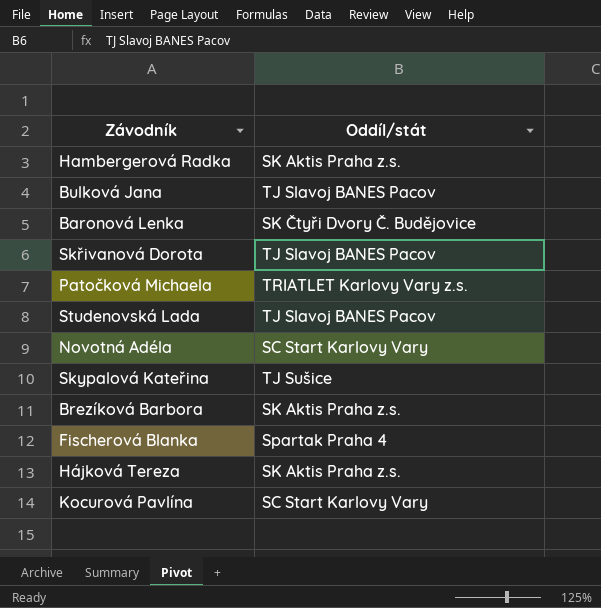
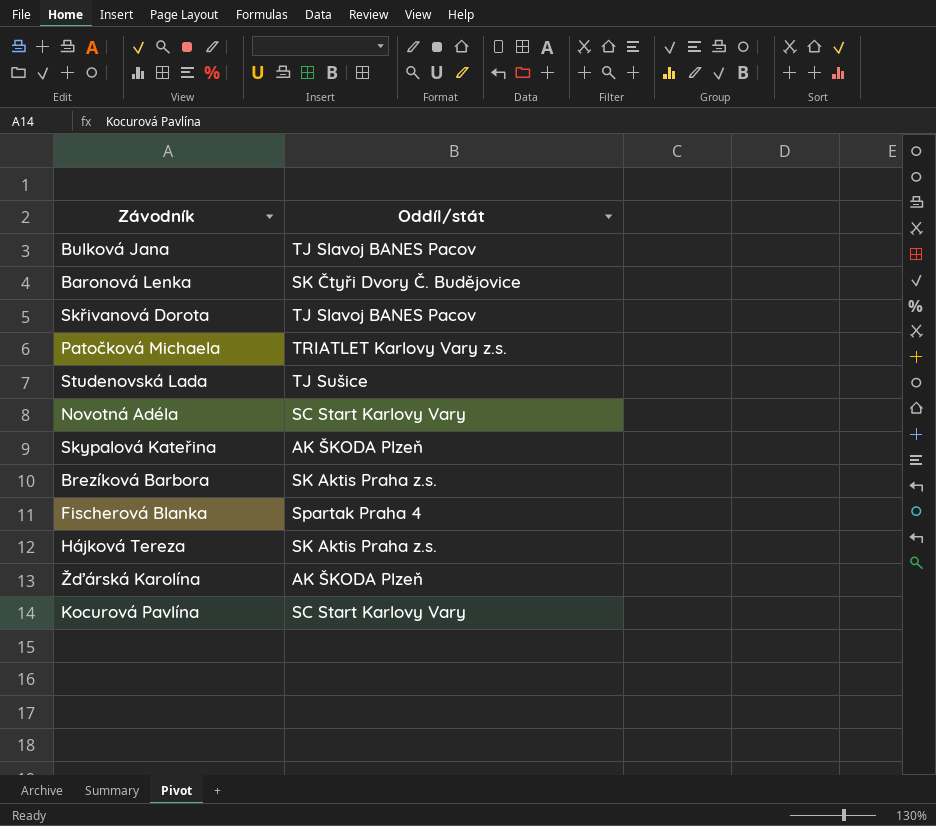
row Hambergerová Radka: SK Aktis Praha z.s. -> none
Studenovská Lada | Oddíl/stát: TJ Slavoj BANES Pacov -> TJ Sušice
Skypalová Kateřina | Oddíl/stát: TJ Sušice -> AK ŠKODA Plzeň
row Žďárská Karolína: none -> AK ŠKODA Plzeň

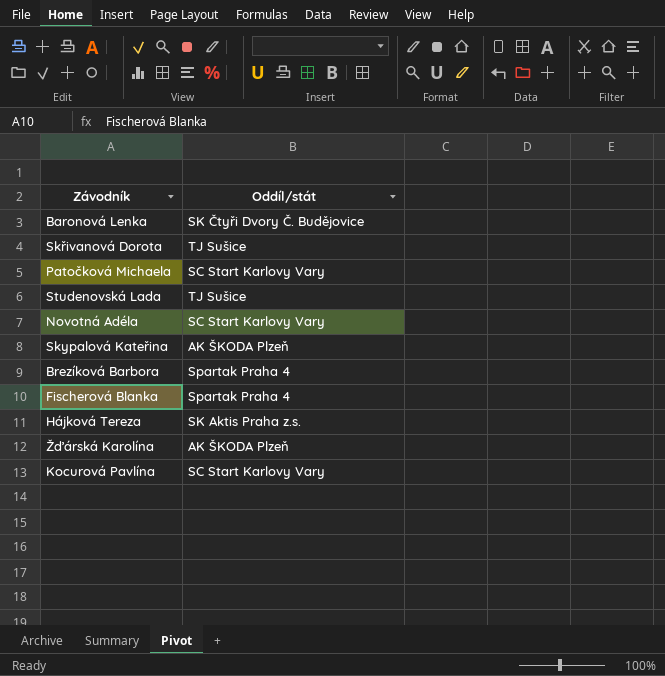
row Bulková Jana: TJ Slavoj BANES Pacov -> none
Skřivanová Dorota | Oddíl/stát: TJ Slavoj BANES Pacov -> TJ Sušice
Patočková Michaela | Oddíl/stát: TRIATLET Karlovy Vary z.s. -> SC Start Karlovy Vary
Brezíková Barbora | Oddíl/stát: SK Aktis Praha z.s. -> Spartak Praha 4

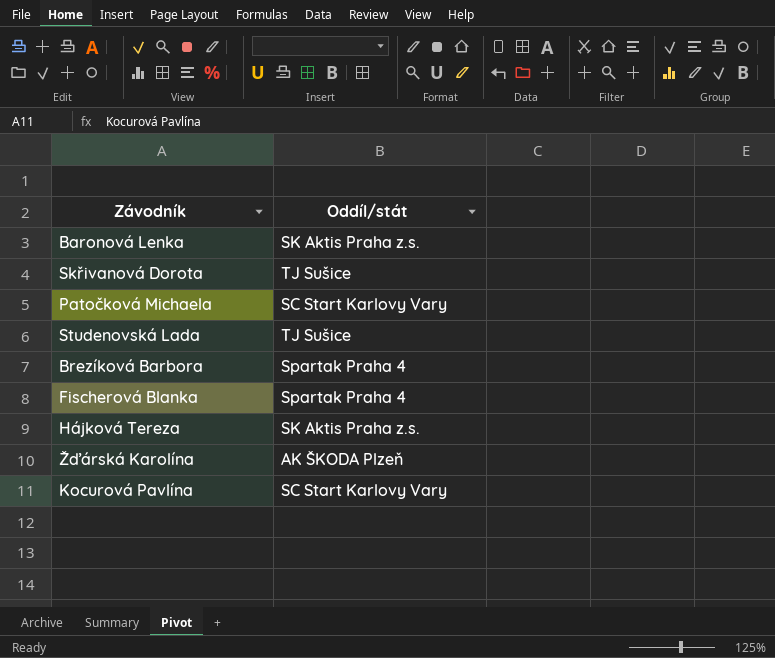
row Novotná Adéla: SC Start Karlovy Vary -> none
row Skypalová Kateřina: AK ŠKODA Plzeň -> none
Baronová Lenka | Oddíl/stát: SK Čtyři Dvory Č. Budějovice -> SK Aktis Praha z.s.

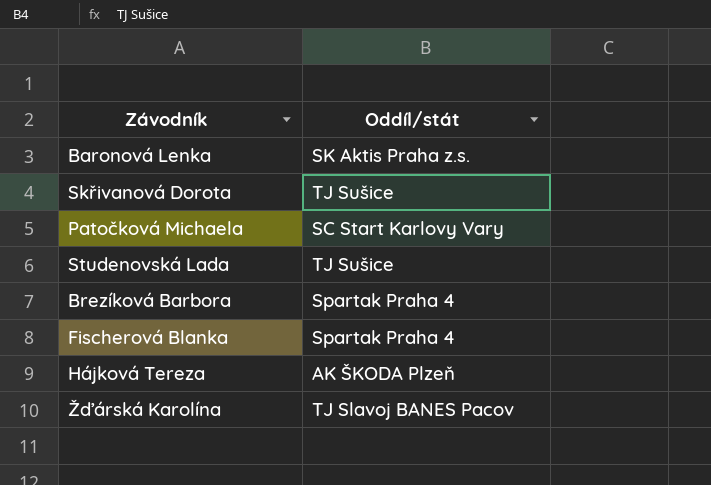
row Kocurová Pavlína: SC Start Karlovy Vary -> none
Hájková Tereza | Oddíl/stát: SK Aktis Praha z.s. -> AK ŠKODA Plzeň
Žďárská Karolína | Oddíl/stát: AK ŠKODA Plzeň -> TJ Slavoj BANES Pacov

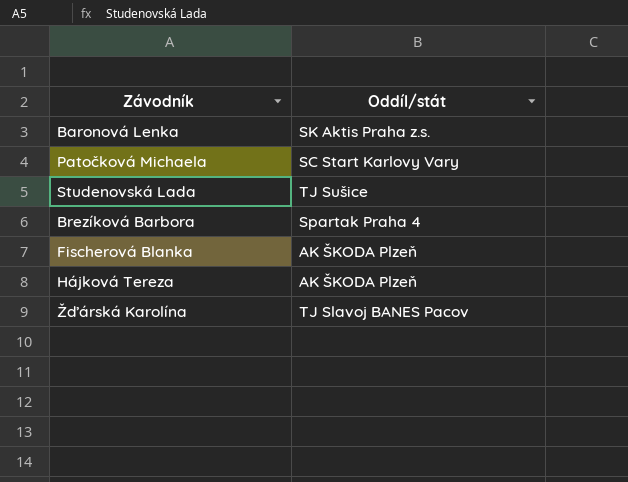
row Skřivanová Dorota: TJ Sušice -> none
Fischerová Blanka | Oddíl/stát: Spartak Praha 4 -> AK ŠKODA Plzeň

